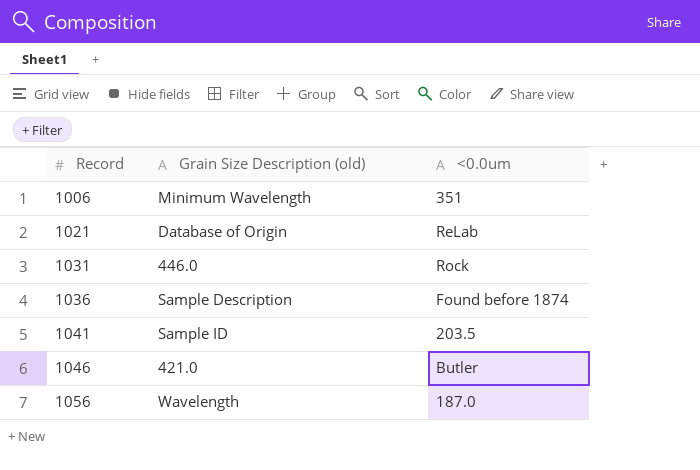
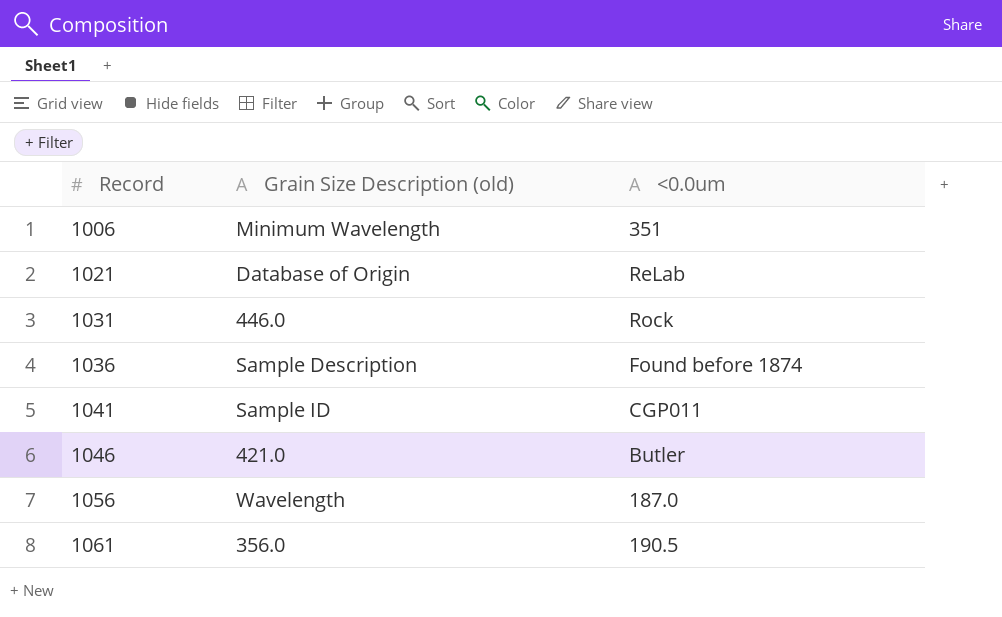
1041 | <0.0um: 203.5 -> CGP011
row 1061: none -> 356.0 | 190.5

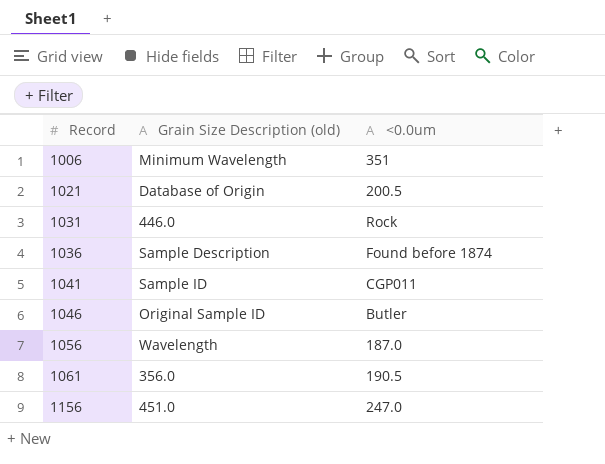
1021 | <0.0um: ReLab -> 200.5
1046 | Grain Size Description (old): 421.0 -> Original Sample ID
row 1156: none -> 451.0 | 247.0

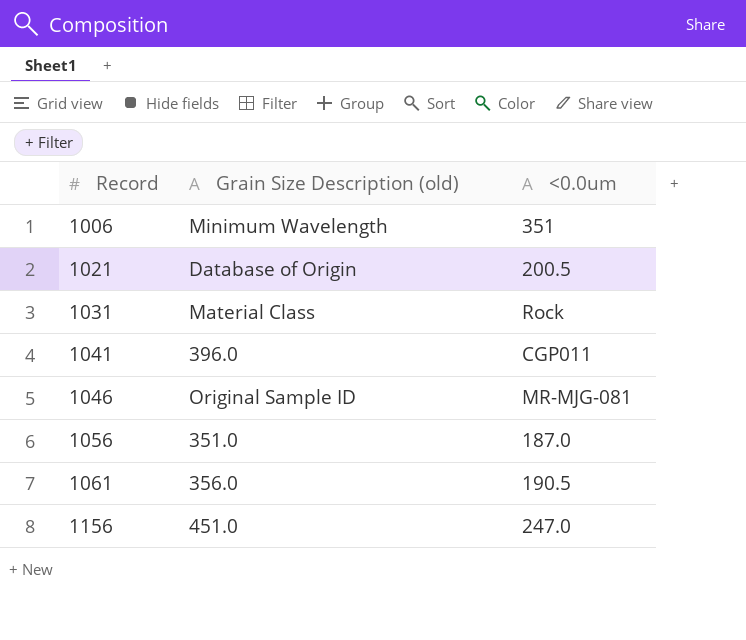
row 1036: Sample Description | Found before 1874 -> none
1031 | Grain Size Description (old): 446.0 -> Material Class
1041 | Grain Size Description (old): Sample ID -> 396.0
1046 | <0.0um: Butler -> MR-MJG-081
1056 | Grain Size Description (old): Wavelength -> 351.0

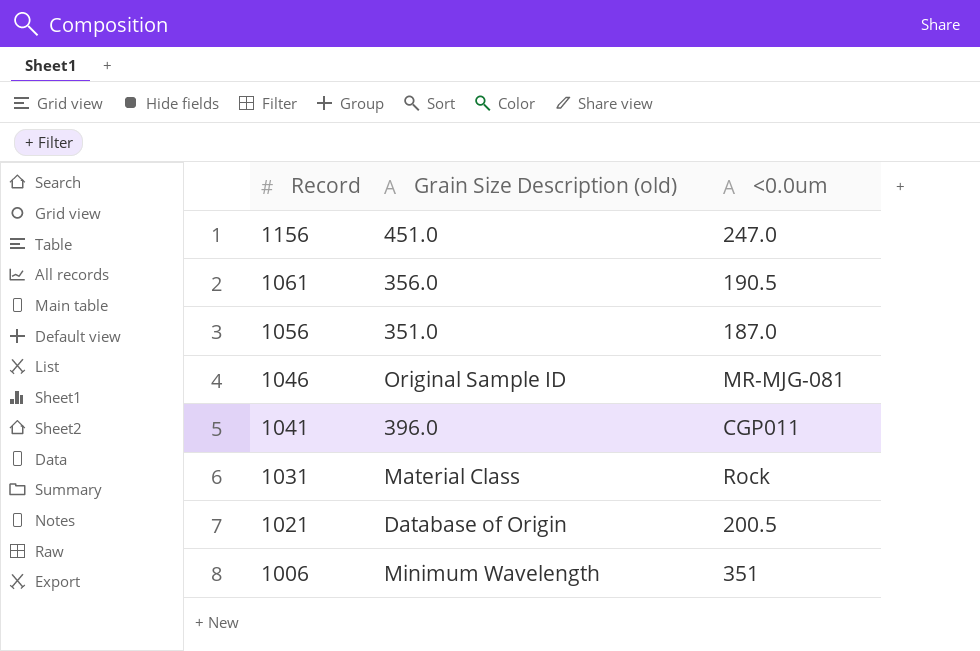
row order: Record ascending -> Record descending

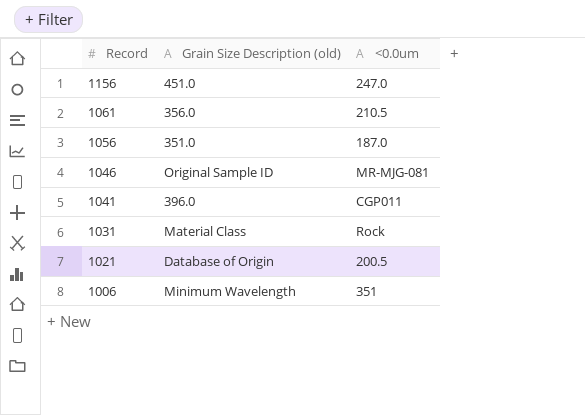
1061 | <0.0um: 190.5 -> 210.5

